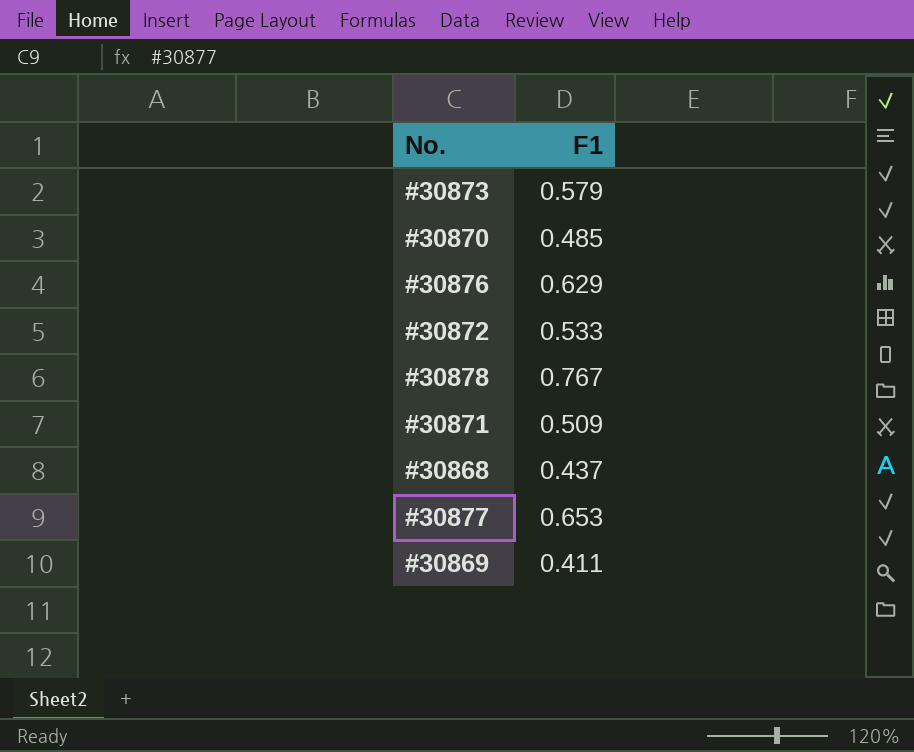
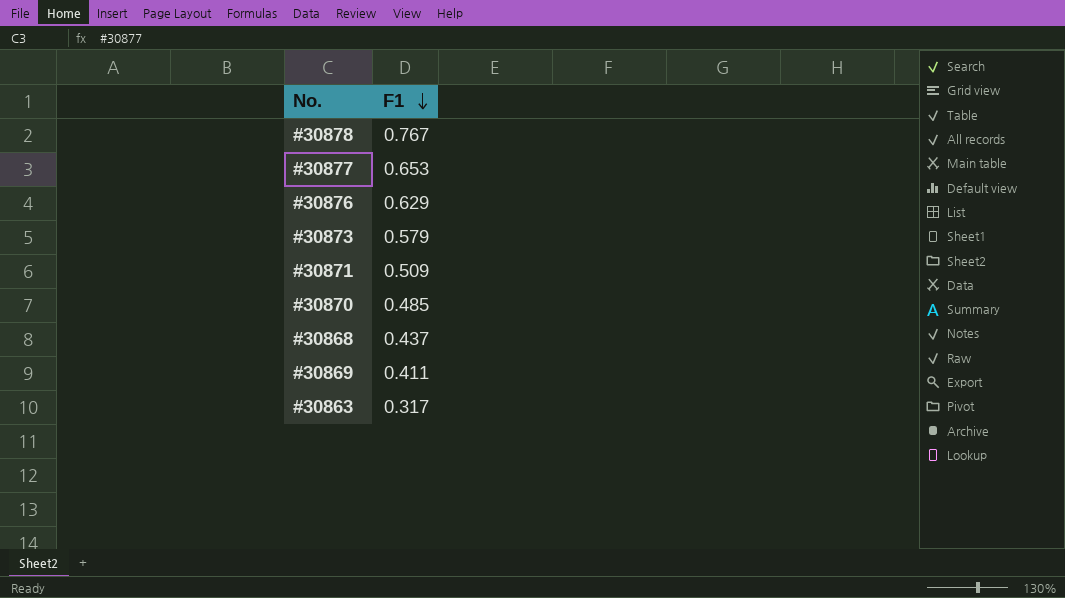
row order: none -> F1 descending
row #30872: 0.533 -> none
row #30863: none -> 0.317

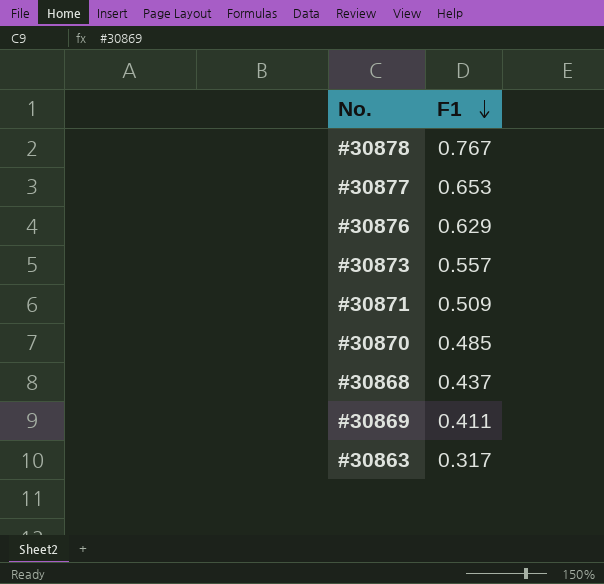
#30873 | F1: 0.579 -> 0.557

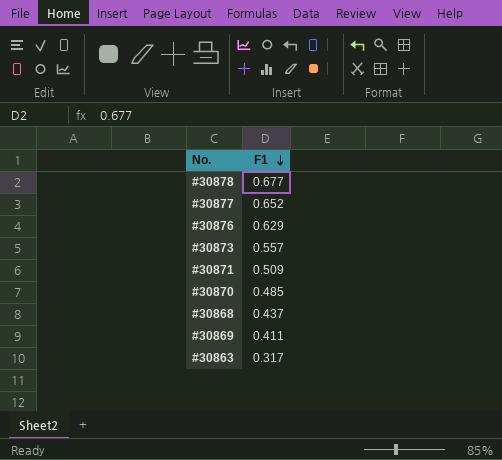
#30878 | F1: 0.767 -> 0.677
#30877 | F1: 0.653 -> 0.652

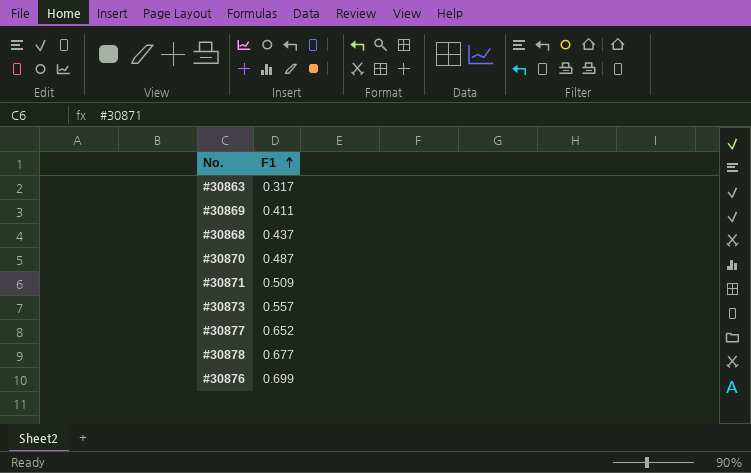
row order: F1 descending -> F1 ascending
#30870 | F1: 0.485 -> 0.487
#30876 | F1: 0.629 -> 0.699

